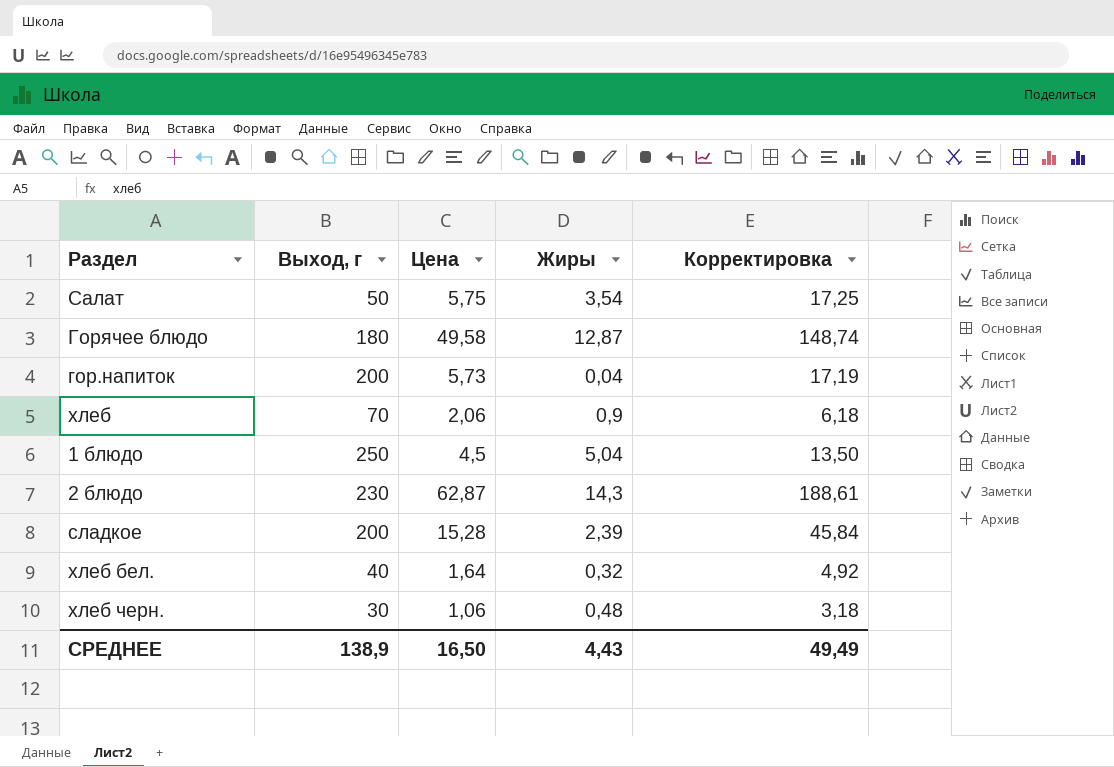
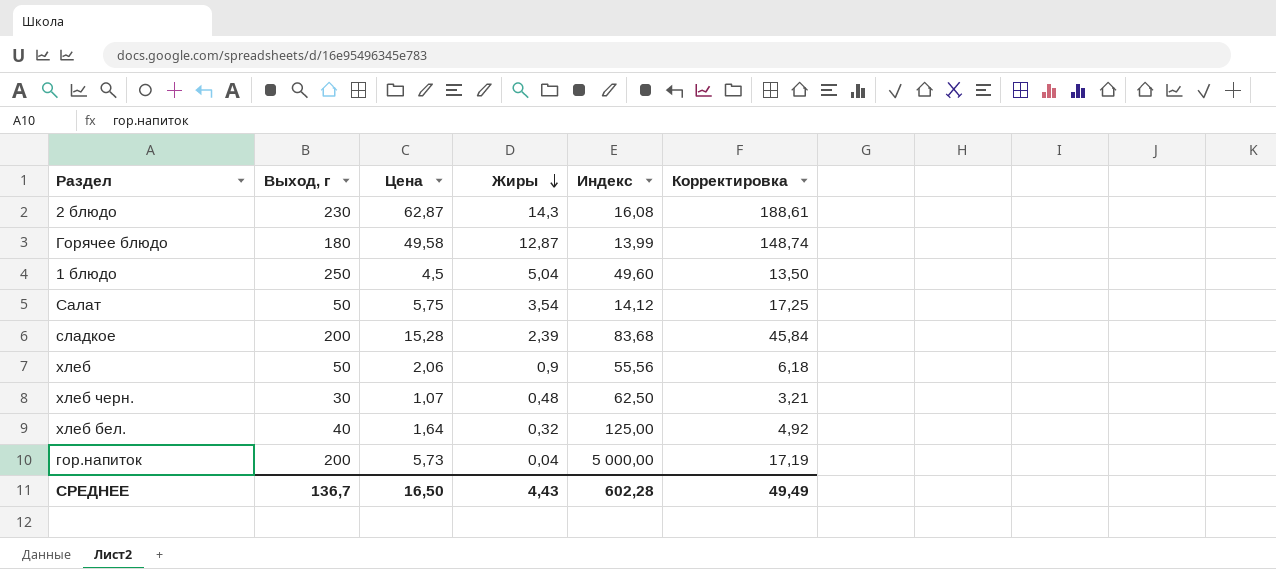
row order: none -> Жиры descending
column Индекс | formula: none -> [Выход, г] / [Жиры]
хлеб | Выход, г: 70 -> 50
хлеб черн. | Цена: 1,06 -> 1,07
хлеб черн. | Корректировка: 3,18 -> 3,21
СРЕДНЕЕ | Выход, г: 138,9 -> 136,7

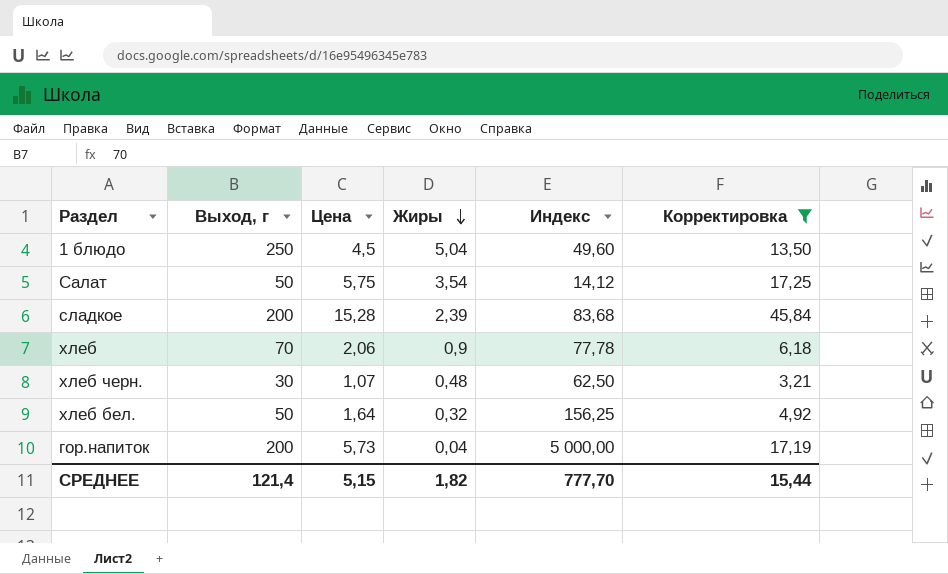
filter: none -> Корректировка <= 45,84
хлеб | Выход, г: 50 -> 70
хлеб | Индекс: 55,56 -> 77,78
хлеб бел. | Выход, г: 40 -> 50
хлеб бел. | Индекс: 125,00 -> 156,25
СРЕДНЕЕ | Выход, г: 136,7 -> 121,4
СРЕДНЕЕ | Цена: 16,50 -> 5,15
СРЕДНЕЕ | Жиры: 4,43 -> 1,82
СРЕДНЕЕ | Индекс: 602,28 -> 777,70
СРЕДНЕЕ | Корректировка: 49,49 -> 15,44

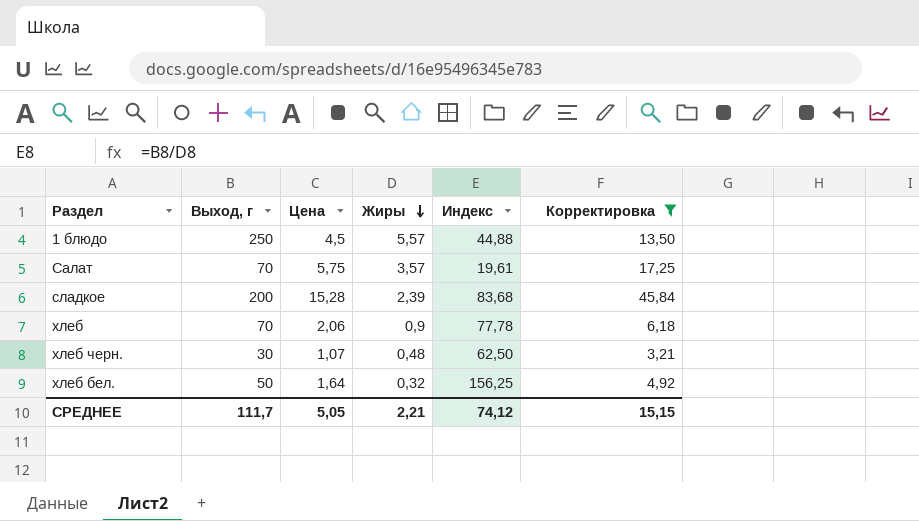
row гор.напиток: 200 | 5,73 | 0,04 | 5 000,00 | 17,19 -> none
1 блюдо | Жиры: 5,04 -> 5,57
1 блюдо | Индекс: 49,60 -> 44,88
Салат | Выход, г: 50 -> 70
Салат | Жиры: 3,54 -> 3,57
Салат | Индекс: 14,12 -> 19,61
СРЕДНЕЕ | Выход, г: 121,4 -> 111,7
СРЕДНЕЕ | Цена: 5,15 -> 5,05
СРЕДНЕЕ | Жиры: 1,82 -> 2,21
СРЕДНЕЕ | Индекс: 777,70 -> 74,12
СРЕДНЕЕ | Корректировка: 15,44 -> 15,15

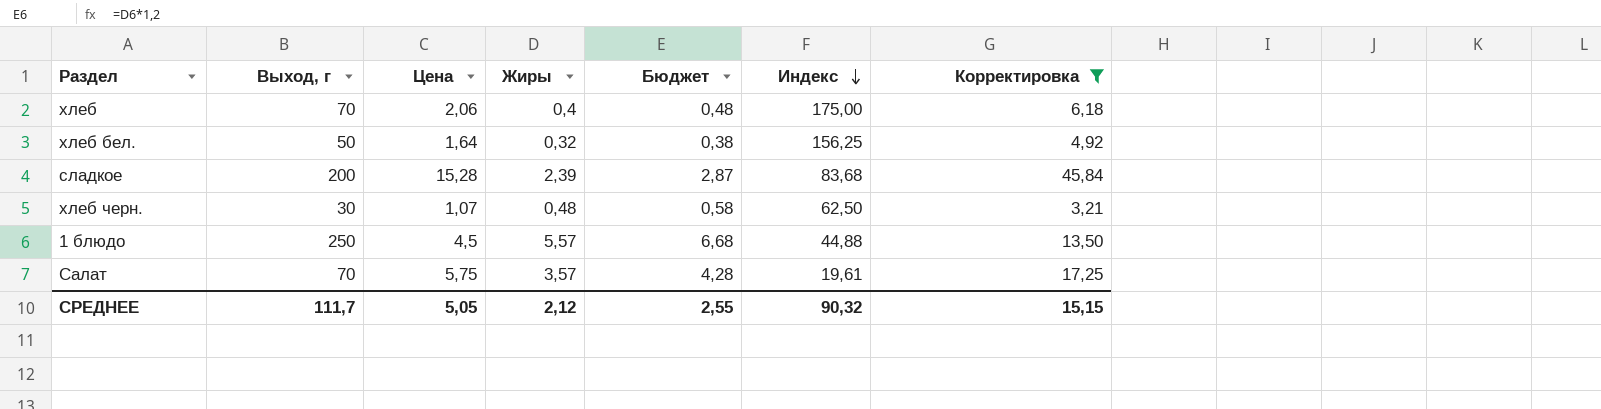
row order: Жиры descending -> Индекс descending
column Бюджет | formula: none -> [Жиры] * 1,2
хлеб | Жиры: 0,9 -> 0,4
хлеб | Индекс: 77,78 -> 175,00
СРЕДНЕЕ | Жиры: 2,21 -> 2,12
СРЕДНЕЕ | Индекс: 74,12 -> 90,32

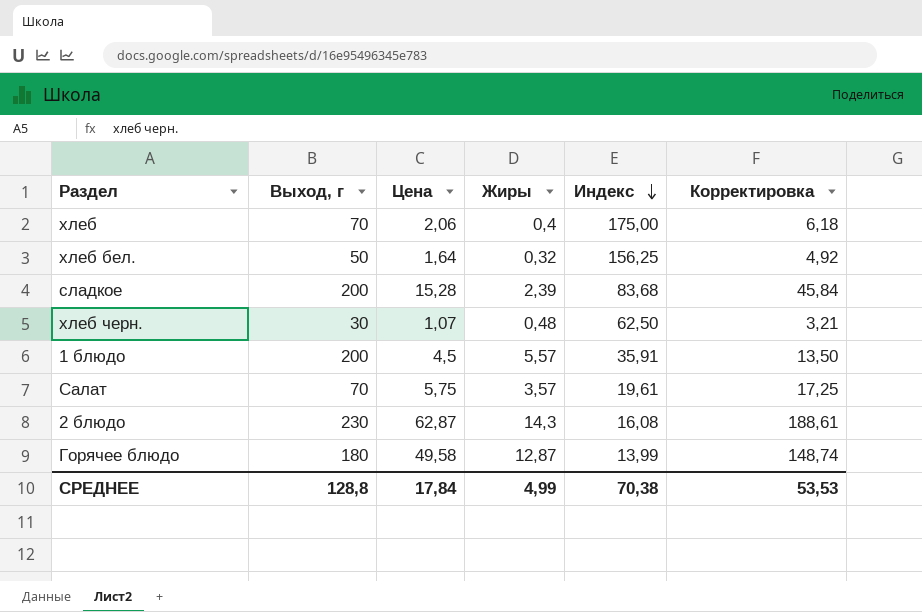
filter: Корректировка <= 45,84 -> none
column Бюджет | formula: [Жиры] * 1,2 -> none
1 блюдо | Выход, г: 250 -> 200
1 блюдо | Индекс: 44,88 -> 35,91
СРЕДНЕЕ | Выход, г: 111,7 -> 128,8
СРЕДНЕЕ | Цена: 5,05 -> 17,84
СРЕДНЕЕ | Жиры: 2,12 -> 4,99
СРЕДНЕЕ | Индекс: 90,32 -> 70,38
СРЕДНЕЕ | Корректировка: 15,15 -> 53,53

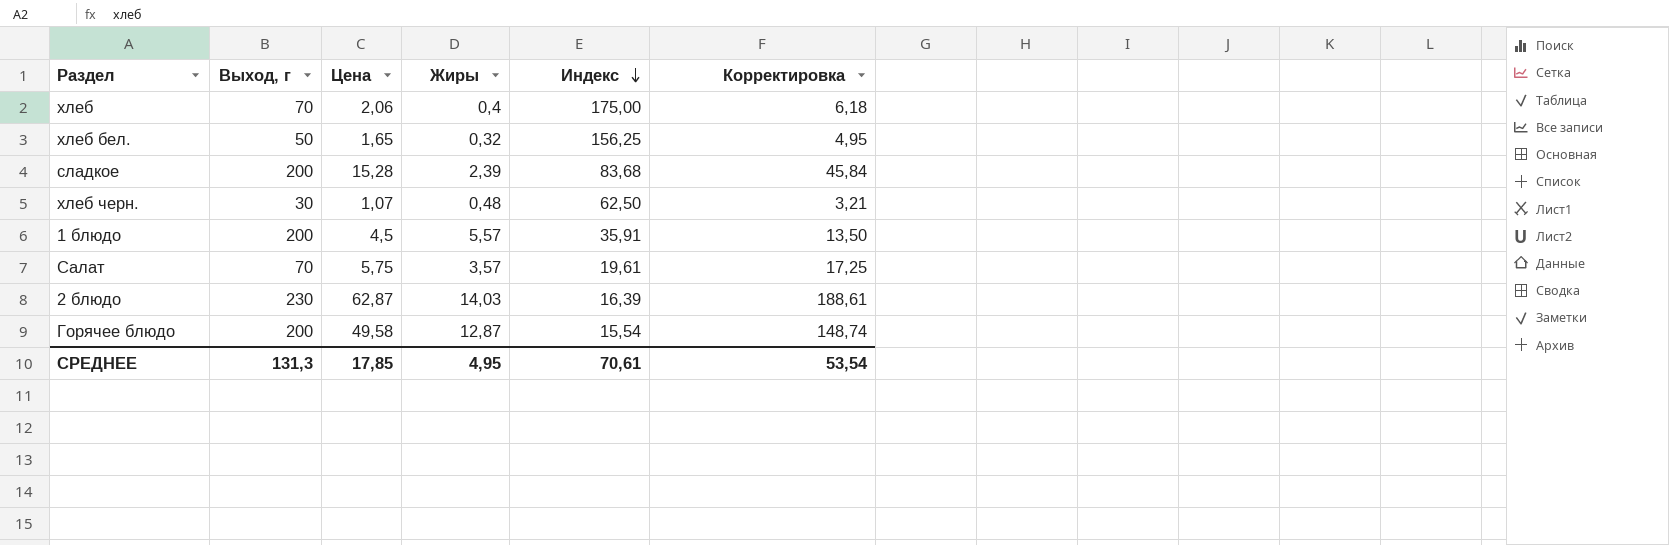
хлеб бел. | Цена: 1,64 -> 1,65
хлеб бел. | Корректировка: 4,92 -> 4,95
2 блюдо | Жиры: 14,3 -> 14,03
2 блюдо | Индекс: 16,08 -> 16,39
Горячее блюдо | Выход, г: 180 -> 200
Горячее блюдо | Индекс: 13,99 -> 15,54
СРЕДНЕЕ | Выход, г: 128,8 -> 131,3
СРЕДНЕЕ | Цена: 17,84 -> 17,85
СРЕДНЕЕ | Жиры: 4,99 -> 4,95
СРЕДНЕЕ | Индекс: 70,38 -> 70,61
СРЕДНЕЕ | Корректировка: 53,53 -> 53,54

